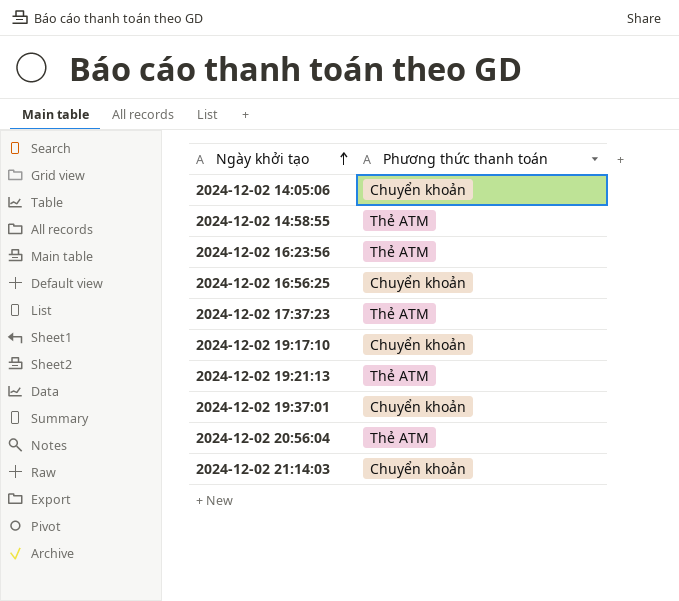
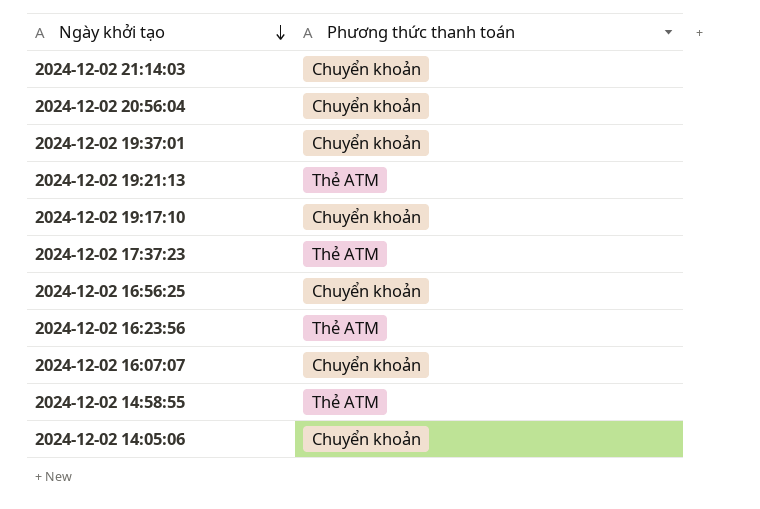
row order: Ngày khởi tạo ascending -> Ngày khởi tạo descending
2024-12-02 20:56:04 | Phương thức thanh toán: Thẻ ATM -> Chuyển khoản
row 2024-12-02 16:07:07: none -> Chuyển khoản

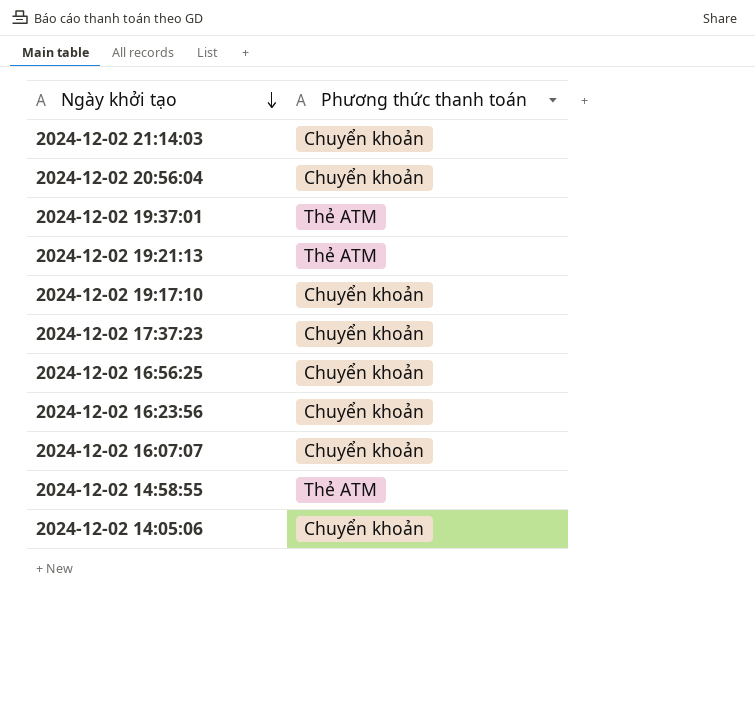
2024-12-02 19:37:01 | Phương thức thanh toán: Chuyển khoản -> Thẻ ATM
2024-12-02 17:37:23 | Phương thức thanh toán: Thẻ ATM -> Chuyển khoản
2024-12-02 16:23:56 | Phương thức thanh toán: Thẻ ATM -> Chuyển khoản

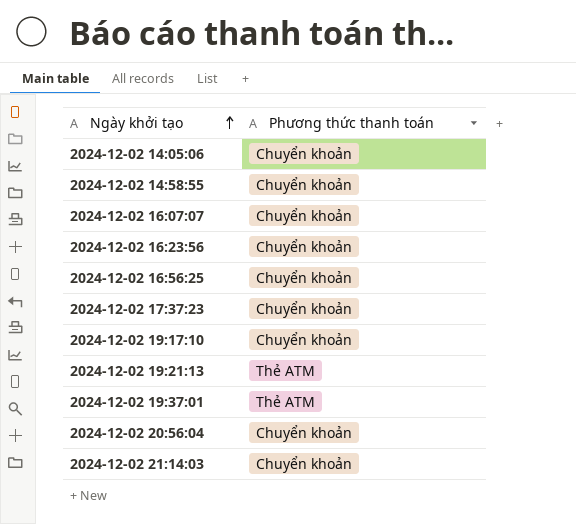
row order: Ngày khởi tạo descending -> Ngày khởi tạo ascending
2024-12-02 14:58:55 | Phương thức thanh toán: Thẻ ATM -> Chuyển khoản

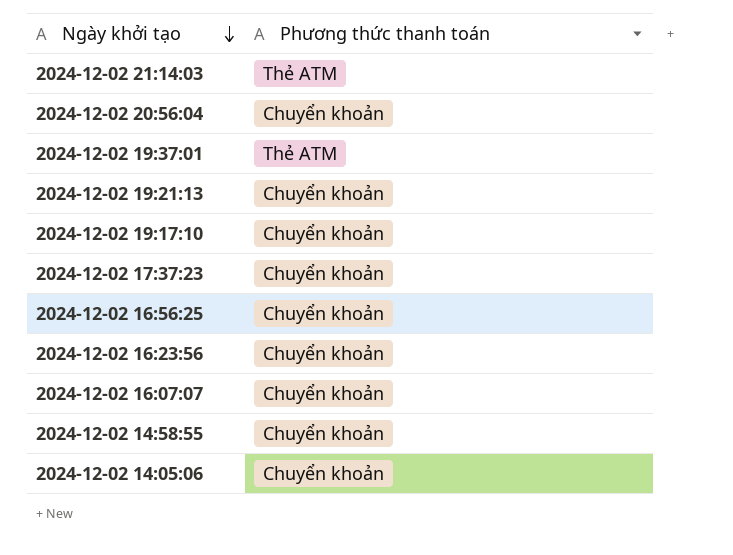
row order: Ngày khởi tạo ascending -> Ngày khởi tạo descending
2024-12-02 21:14:03 | Phương thức thanh toán: Chuyển khoản -> Thẻ ATM
2024-12-02 19:21:13 | Phương thức thanh toán: Thẻ ATM -> Chuyển khoản

